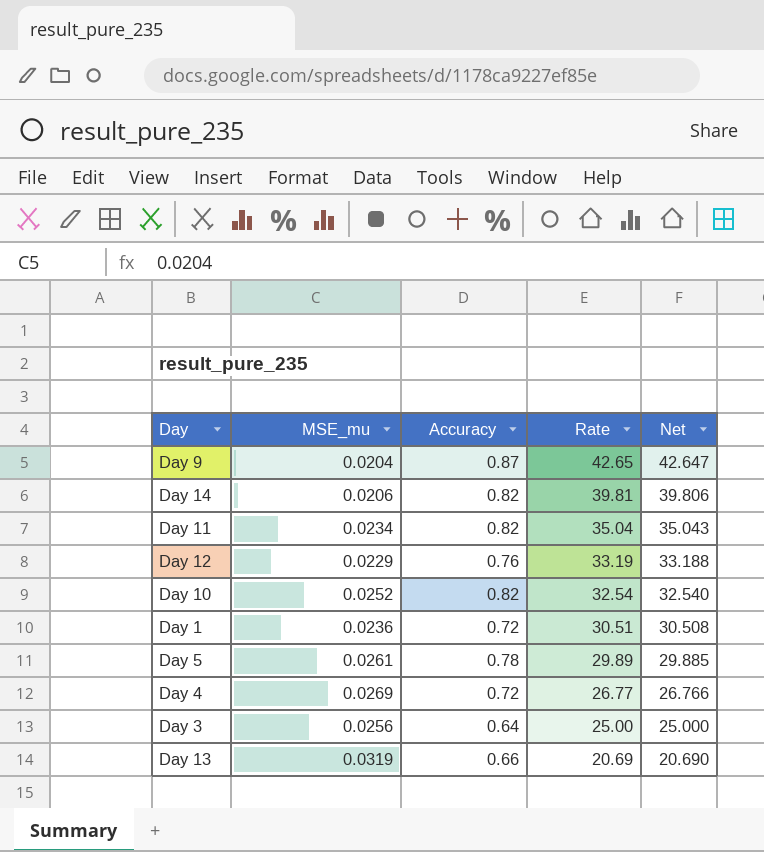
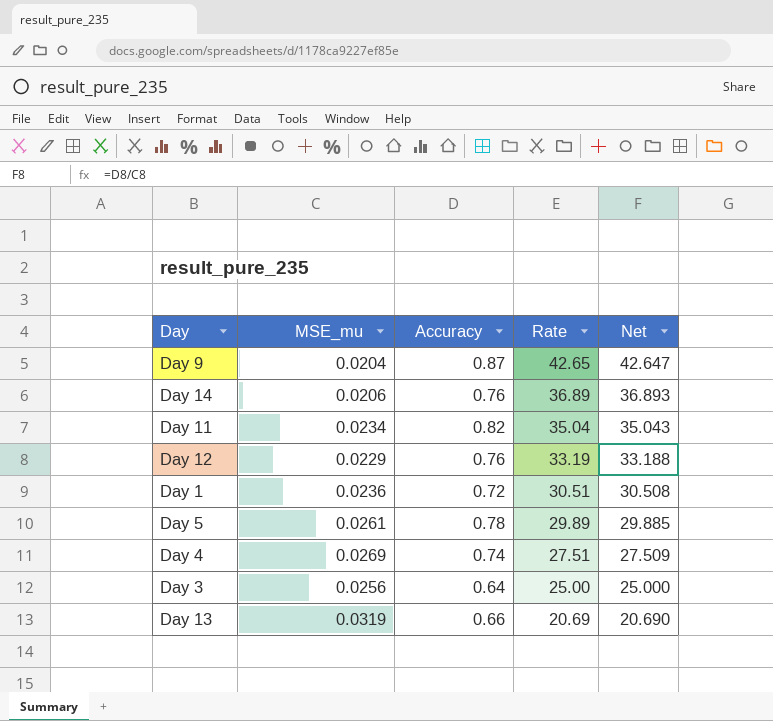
row Day 10: 0.0252 | 0.82 | 32.54 | 32.540 -> none
Day 14 | Accuracy: 0.82 -> 0.76
Day 14 | Rate: 39.81 -> 36.89
Day 14 | Net: 39.806 -> 36.893
Day 4 | Accuracy: 0.72 -> 0.74
Day 4 | Rate: 26.77 -> 27.51
Day 4 | Net: 26.766 -> 27.509

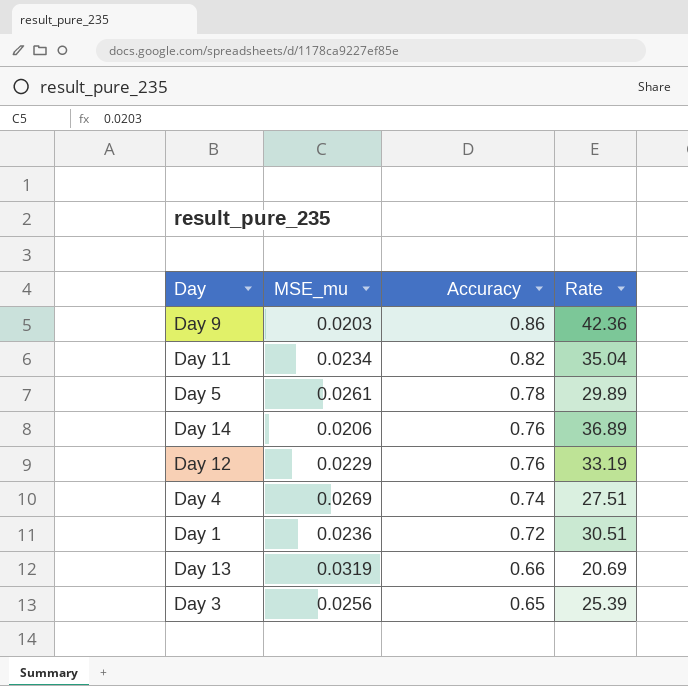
row order: Rate descending -> Accuracy descending
column Net | formula: [Accuracy] / [MSE_mu] -> none
Day 9 | MSE_mu: 0.0204 -> 0.0203
Day 9 | Accuracy: 0.87 -> 0.86
Day 9 | Rate: 42.65 -> 42.36
Day 3 | Accuracy: 0.64 -> 0.65
Day 3 | Rate: 25.00 -> 25.39

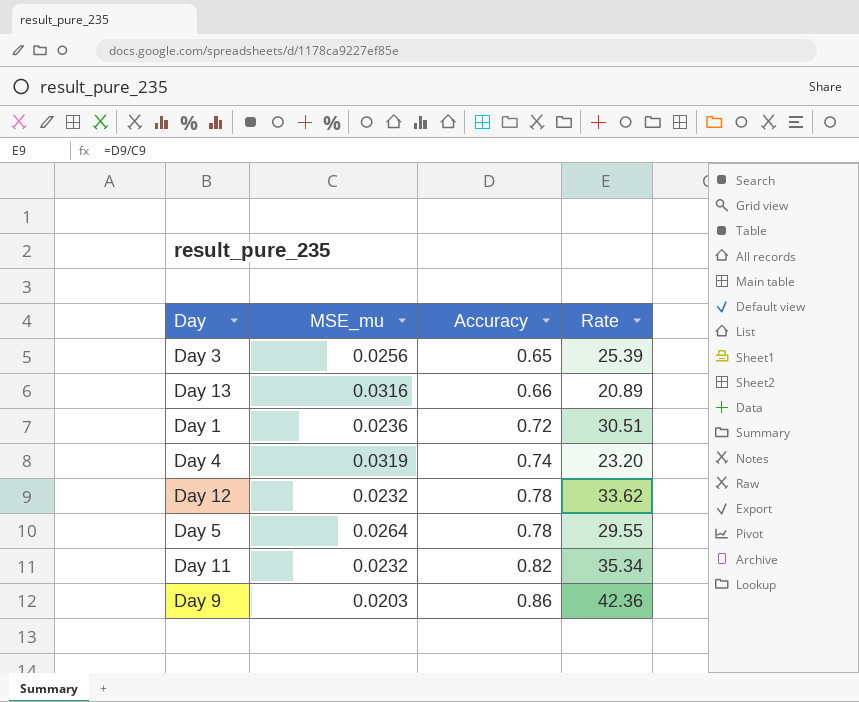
row order: Accuracy descending -> Accuracy ascending
row Day 14: 0.0206 | 0.76 | 36.89 -> none
Day 13 | MSE_mu: 0.0319 -> 0.0316
Day 13 | Rate: 20.69 -> 20.89
Day 4 | MSE_mu: 0.0269 -> 0.0319
Day 4 | Rate: 27.51 -> 23.20
Day 12 | MSE_mu: 0.0229 -> 0.0232
Day 12 | Accuracy: 0.76 -> 0.78
Day 12 | Rate: 33.19 -> 33.62
Day 5 | MSE_mu: 0.0261 -> 0.0264
Day 5 | Rate: 29.89 -> 29.55
Day 11 | MSE_mu: 0.0234 -> 0.0232
Day 11 | Rate: 35.04 -> 35.34

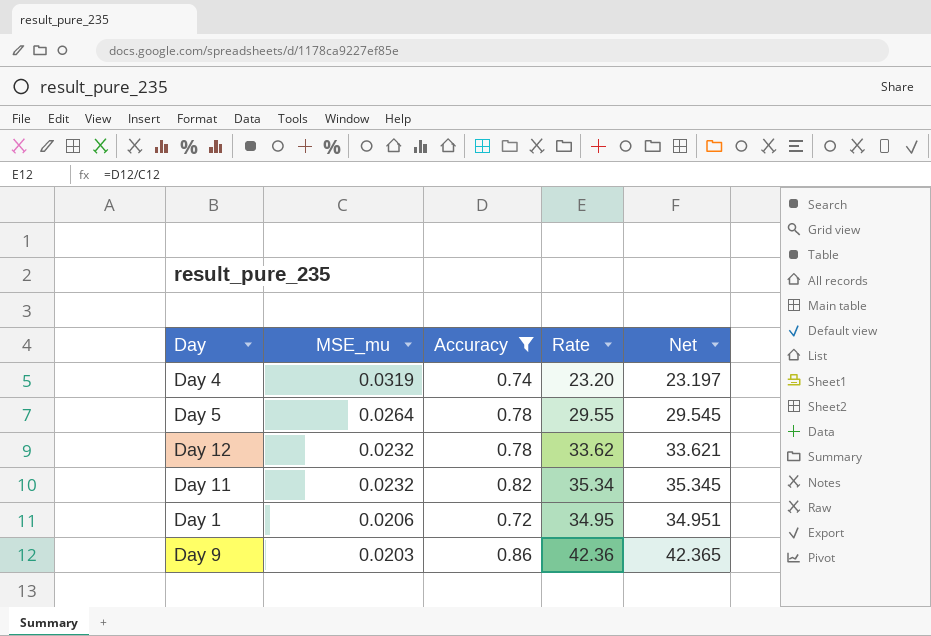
filter: none -> Accuracy >= 0.72
row order: Accuracy ascending -> MSE_mu descending
column Net | formula: none -> [Accuracy] / [MSE_mu]
Day 1 | MSE_mu: 0.0236 -> 0.0206
Day 1 | Rate: 30.51 -> 34.95

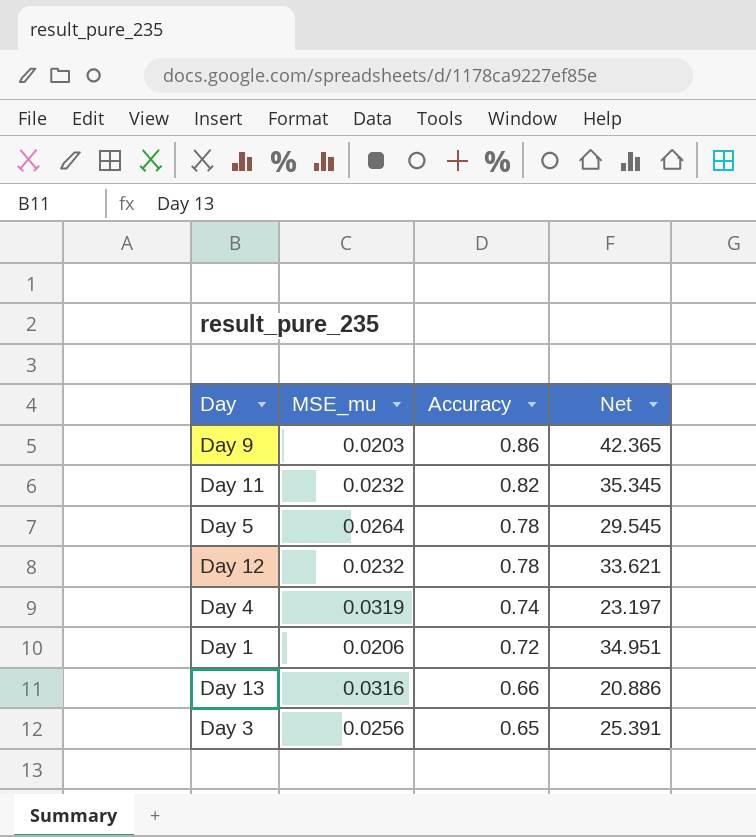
filter: Accuracy >= 0.72 -> none
row order: MSE_mu descending -> Accuracy descending
column Rate | formula: [Accuracy] / [MSE_mu] -> none

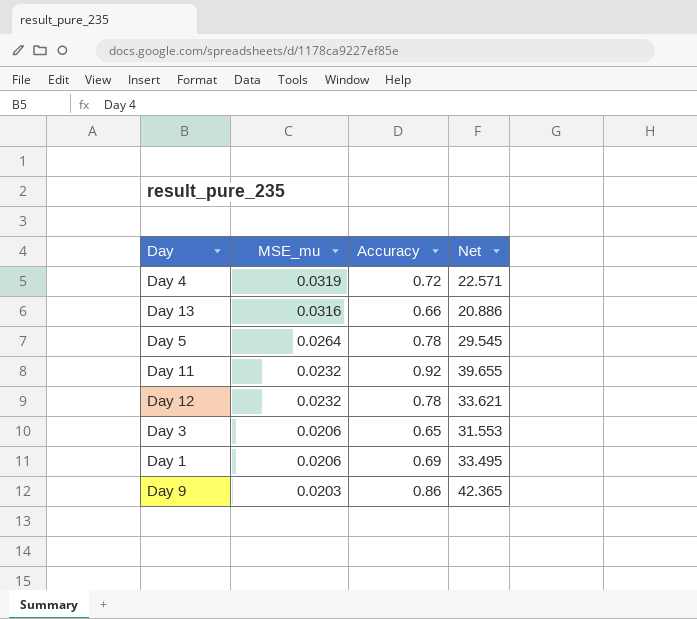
row order: Accuracy descending -> MSE_mu descending
Day 4 | Accuracy: 0.74 -> 0.72
Day 4 | Net: 23.197 -> 22.571
Day 11 | Accuracy: 0.82 -> 0.92
Day 11 | Net: 35.345 -> 39.655
Day 3 | MSE_mu: 0.0256 -> 0.0206
Day 3 | Net: 25.391 -> 31.553
Day 1 | Accuracy: 0.72 -> 0.69
Day 1 | Net: 34.951 -> 33.495

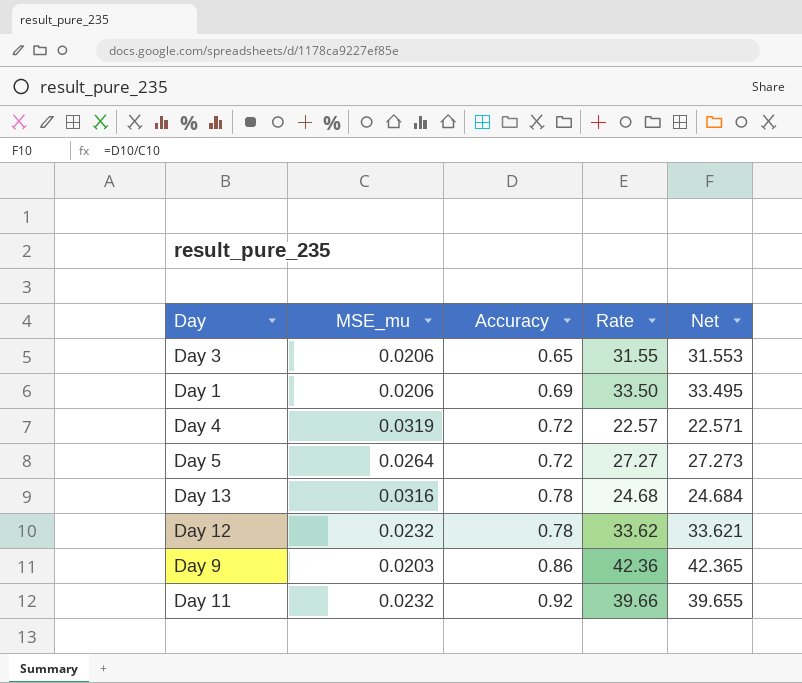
row order: MSE_mu descending -> Accuracy ascending
column Rate | formula: none -> [Accuracy] / [MSE_mu]
Day 5 | Accuracy: 0.78 -> 0.72
Day 5 | Net: 29.545 -> 27.273
Day 13 | Accuracy: 0.66 -> 0.78
Day 13 | Net: 20.886 -> 24.684

